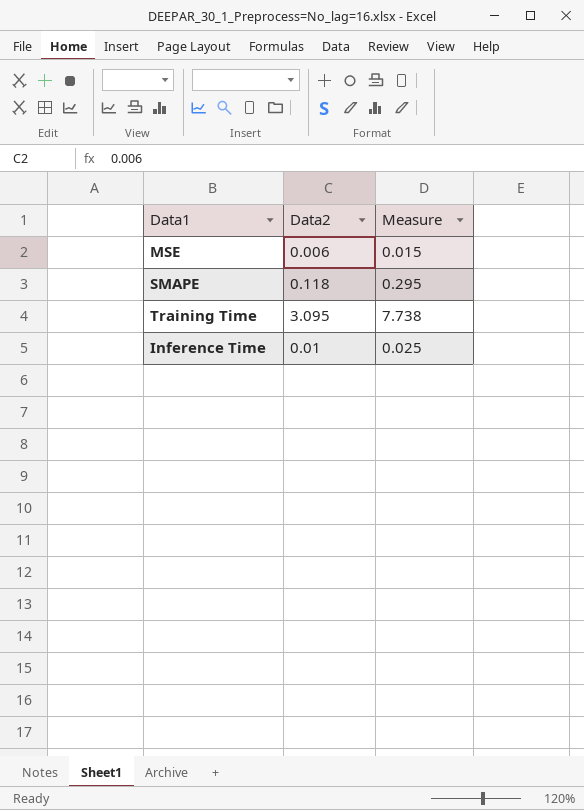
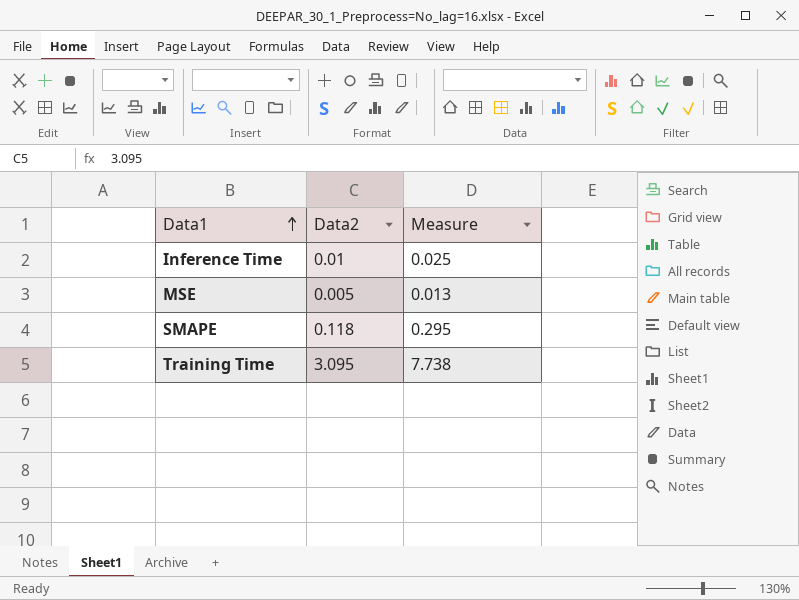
row order: none -> Data1 ascending
MSE | Data2: 0.006 -> 0.005
MSE | Measure: 0.015 -> 0.013

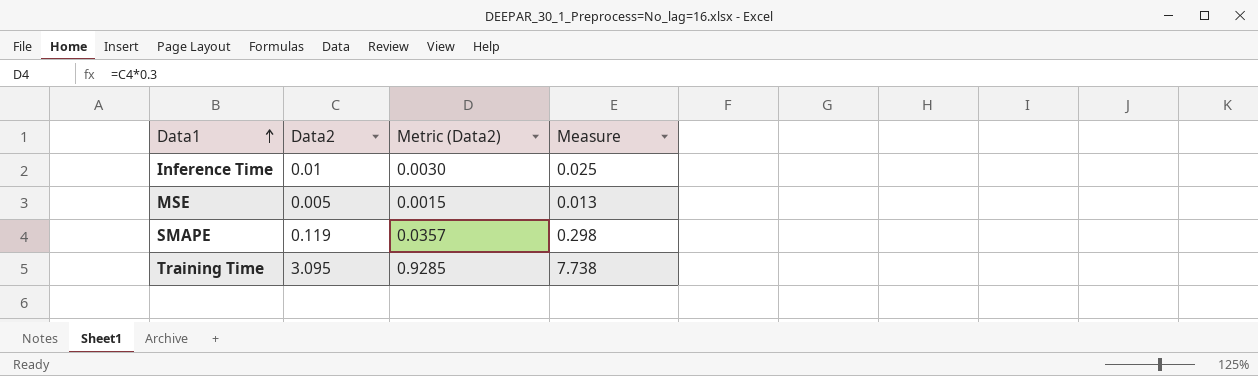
column Metric (Data2) | formula: none -> [Data2] * 0.3
SMAPE | Data2: 0.118 -> 0.119
SMAPE | Measure: 0.295 -> 0.298

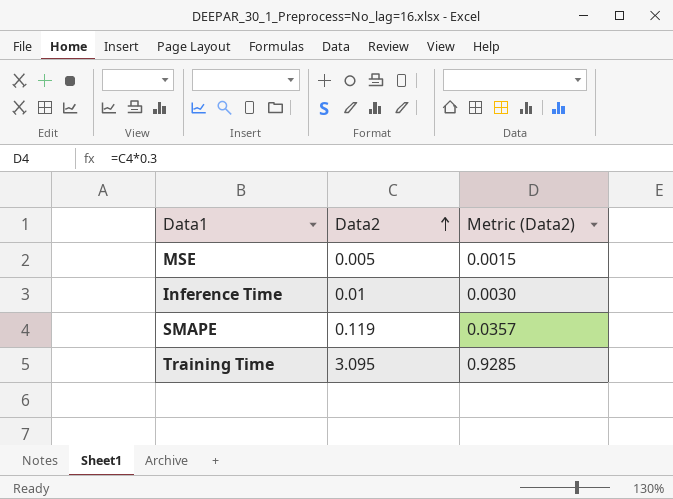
row order: Data1 ascending -> Data2 ascending
column Measure | formula: [Data2] * 2.5 -> none

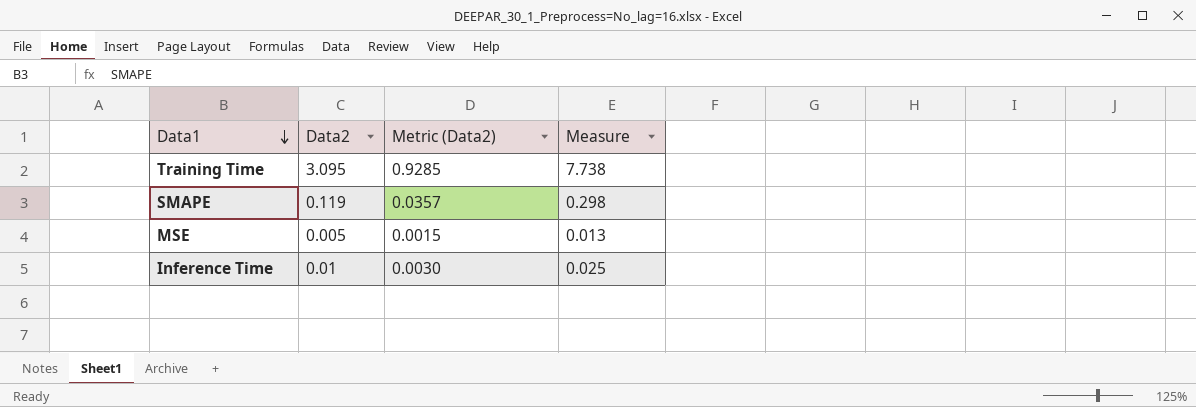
row order: Data2 ascending -> Data1 descending
column Measure | formula: none -> [Data2] * 2.5

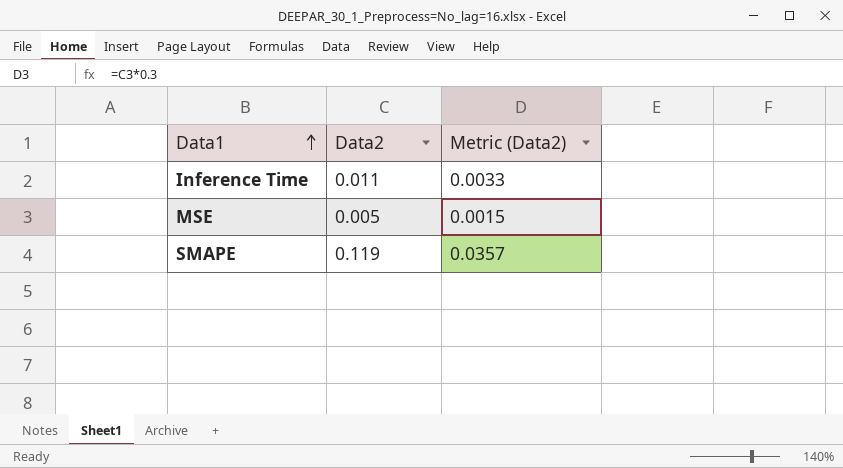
row order: Data1 descending -> Data1 ascending
column Measure | formula: [Data2] * 2.5 -> none
row Training Time: 3.095 | 0.9285 | 7.738 -> none
Inference Time | Data2: 0.01 -> 0.011
Inference Time | Metric (Data2): 0.0030 -> 0.0033

